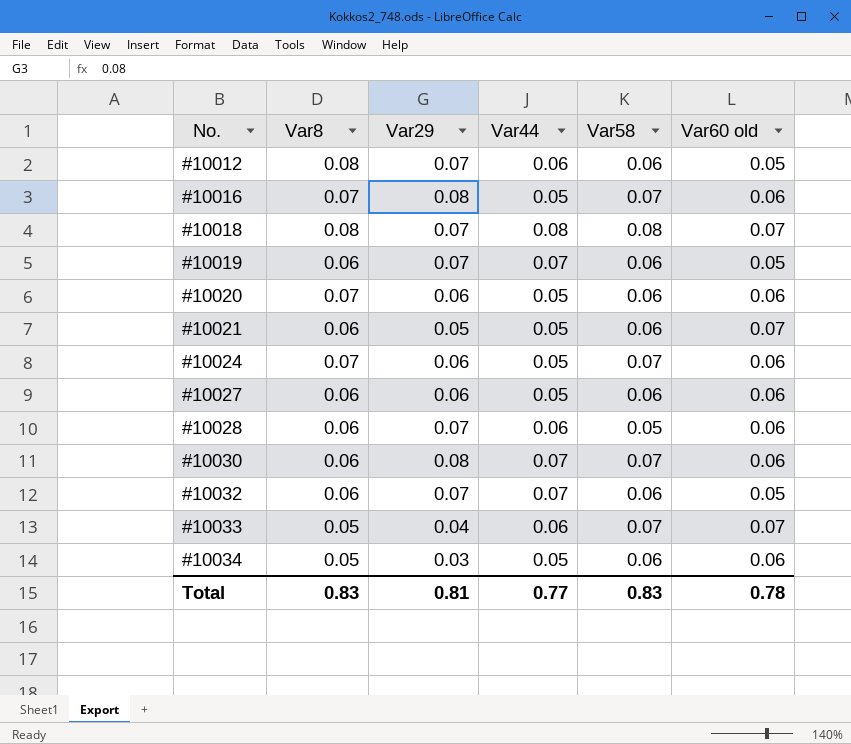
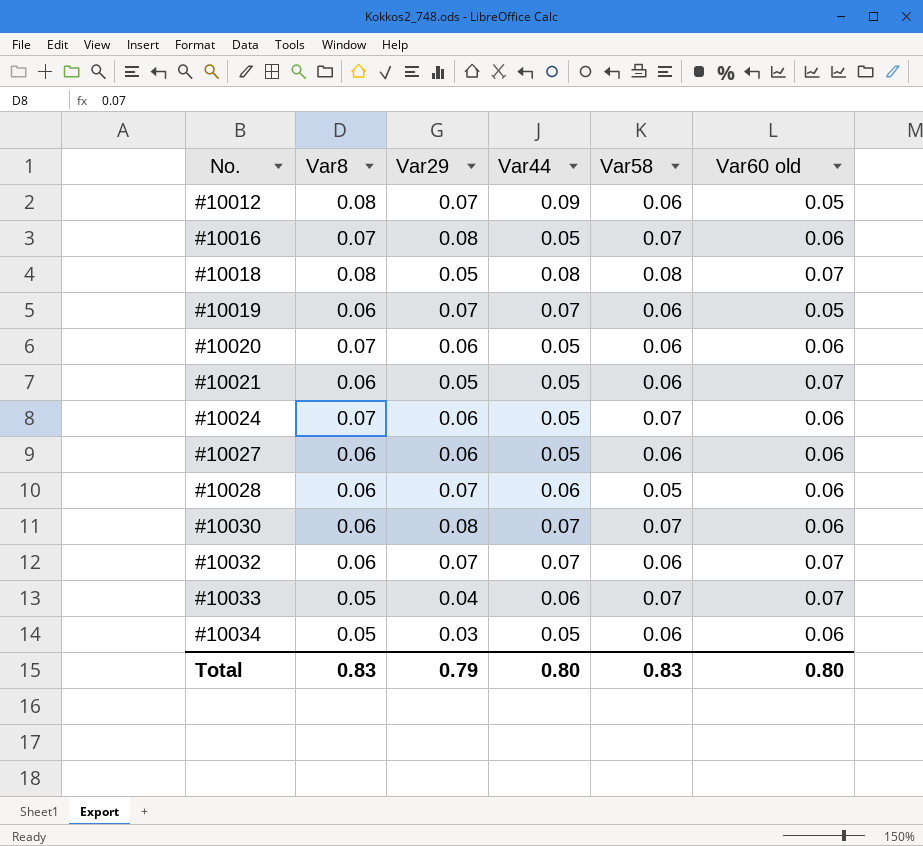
#10012 | Var44: 0.06 -> 0.09
#10018 | Var29: 0.07 -> 0.05
#10032 | Var60 old: 0.05 -> 0.07
Total | Var29: 0.81 -> 0.79
Total | Var44: 0.77 -> 0.80
Total | Var60 old: 0.78 -> 0.80

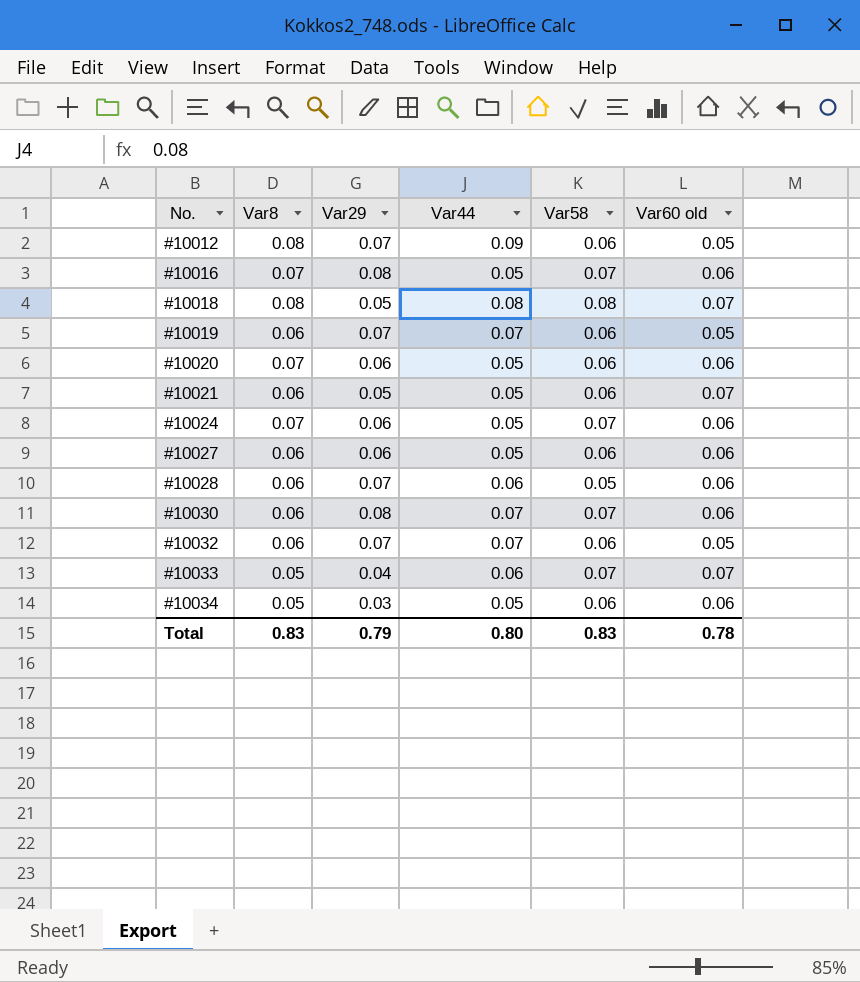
#10032 | Var60 old: 0.07 -> 0.05
Total | Var60 old: 0.80 -> 0.78

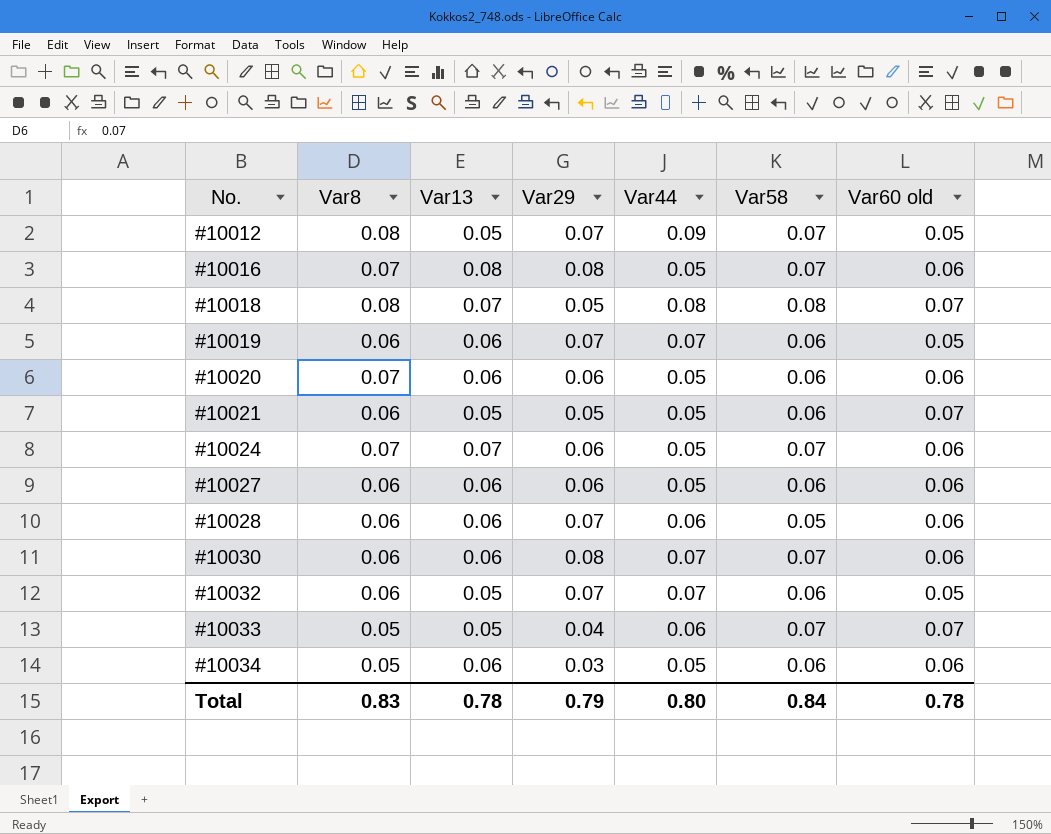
column Var13 | position: none -> 3
#10012 | Var58: 0.06 -> 0.07
Total | Var58: 0.83 -> 0.84

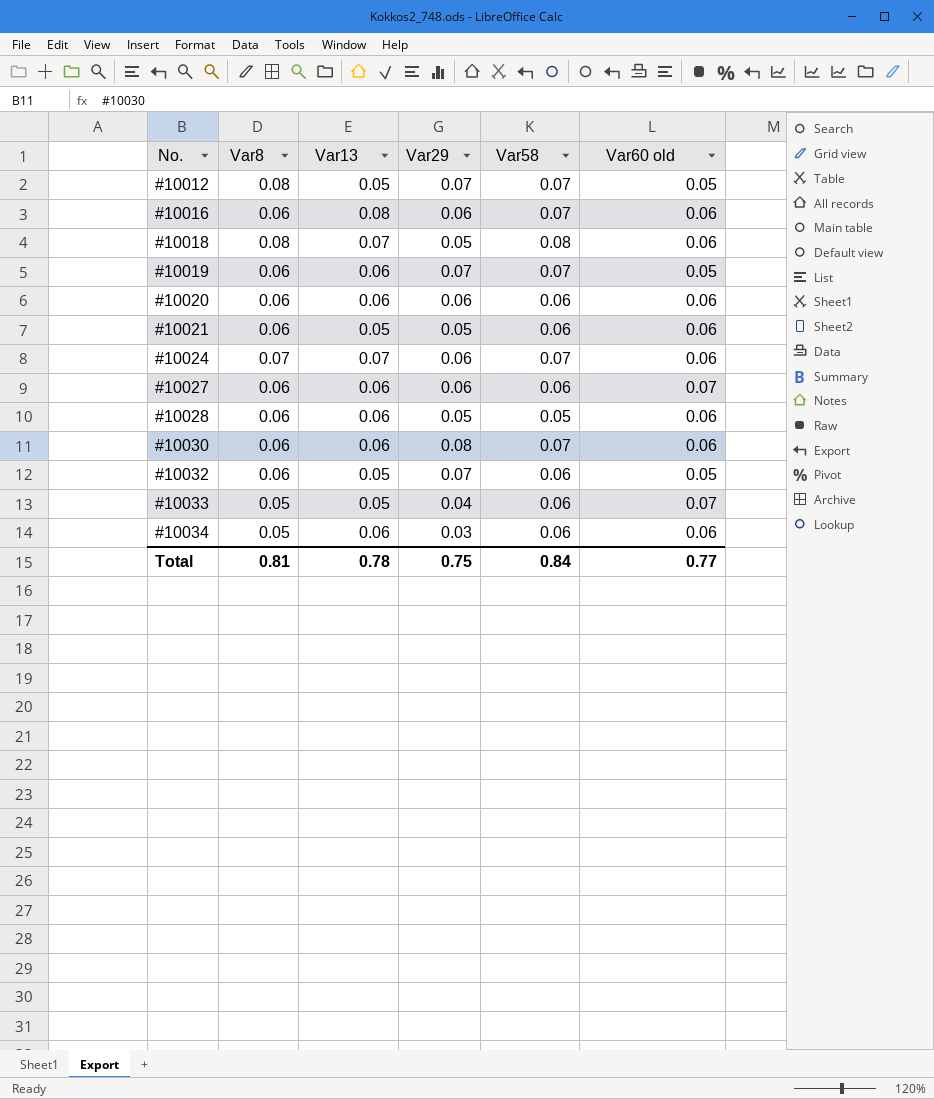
column Var44 | position: 5 -> none
#10016 | Var8: 0.07 -> 0.06
#10016 | Var29: 0.08 -> 0.06
#10018 | Var60 old: 0.07 -> 0.06
#10019 | Var58: 0.06 -> 0.07
#10020 | Var8: 0.07 -> 0.06
#10021 | Var60 old: 0.07 -> 0.06
#10027 | Var60 old: 0.06 -> 0.07
#10028 | Var29: 0.07 -> 0.05
#10033 | Var58: 0.07 -> 0.06
Total | Var8: 0.83 -> 0.81
Total | Var29: 0.79 -> 0.75
Total | Var60 old: 0.78 -> 0.77

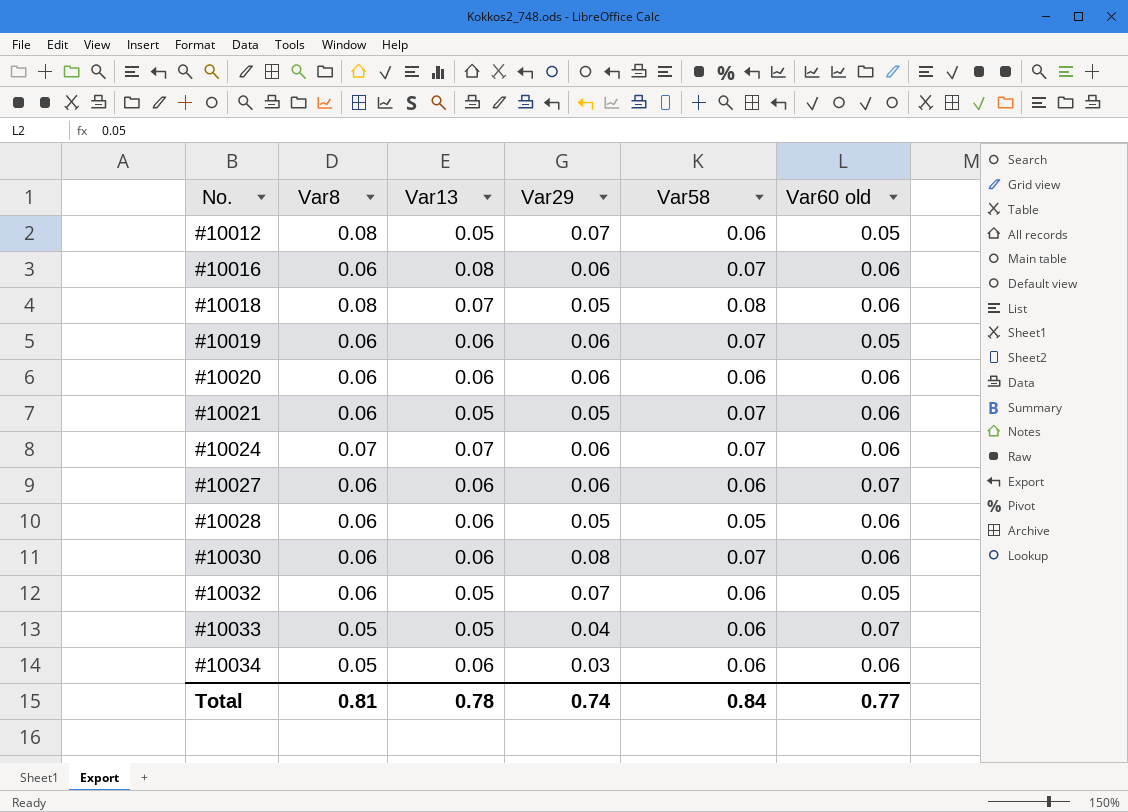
#10012 | Var58: 0.07 -> 0.06
#10019 | Var29: 0.07 -> 0.06
#10021 | Var58: 0.06 -> 0.07
Total | Var29: 0.75 -> 0.74

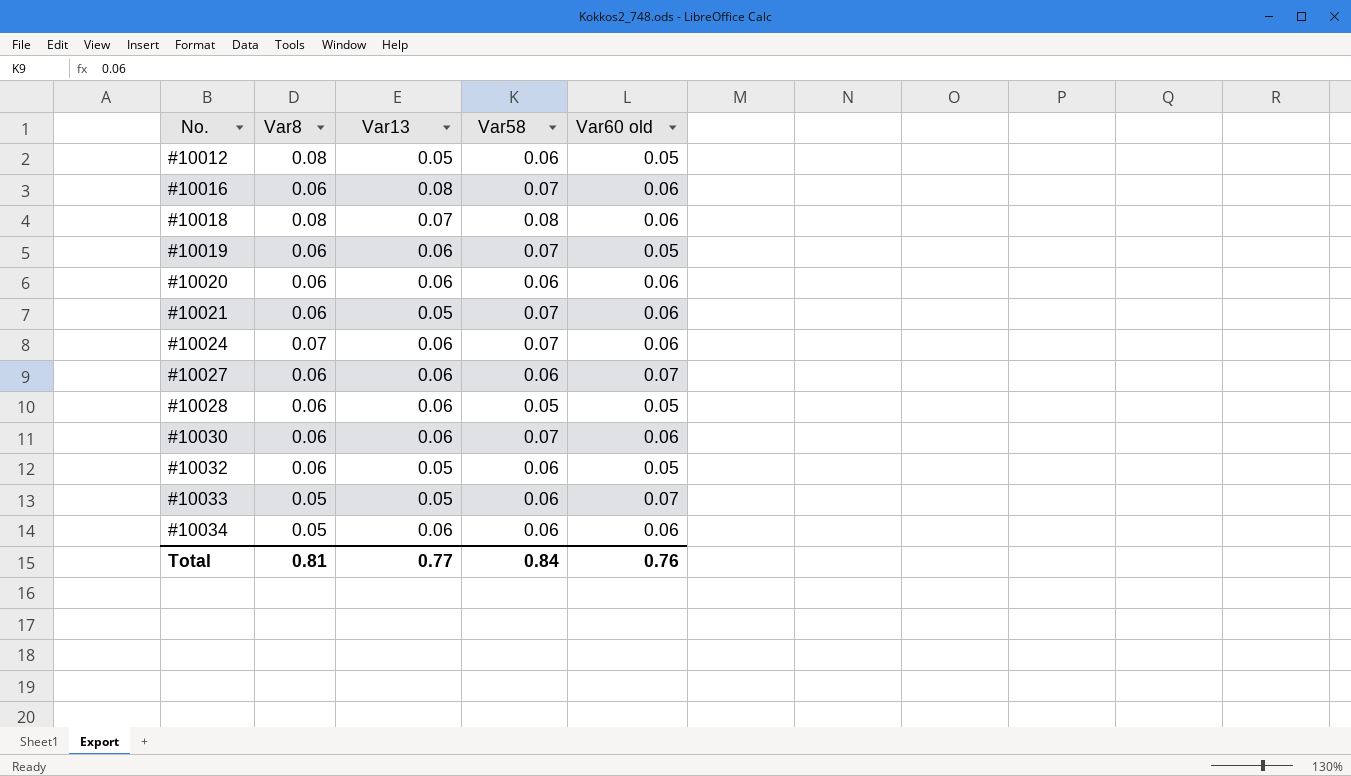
column Var29 | position: 4 -> none
#10024 | Var13: 0.07 -> 0.06
#10028 | Var60 old: 0.06 -> 0.05
Total | Var13: 0.78 -> 0.77
Total | Var60 old: 0.77 -> 0.76

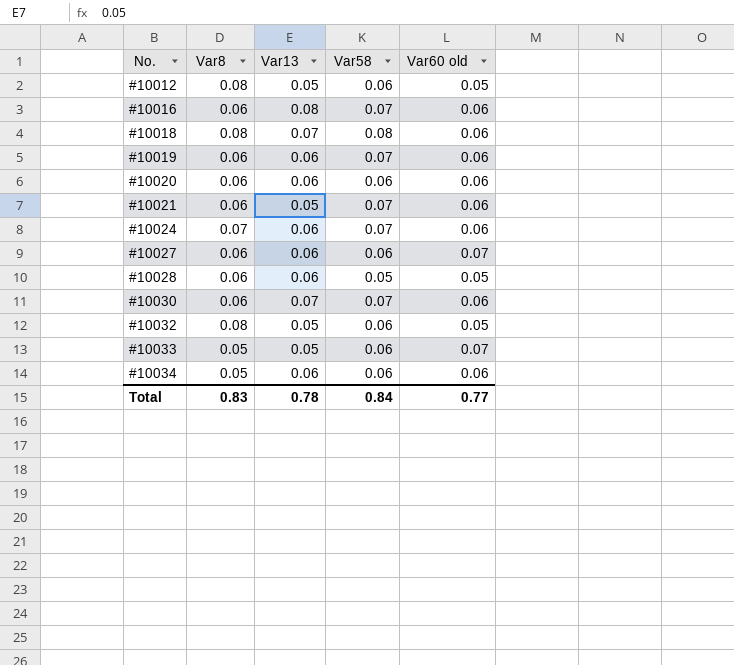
#10019 | Var60 old: 0.05 -> 0.06
#10030 | Var13: 0.06 -> 0.07
#10032 | Var8: 0.06 -> 0.08
Total | Var8: 0.81 -> 0.83
Total | Var13: 0.77 -> 0.78
Total | Var60 old: 0.76 -> 0.77

